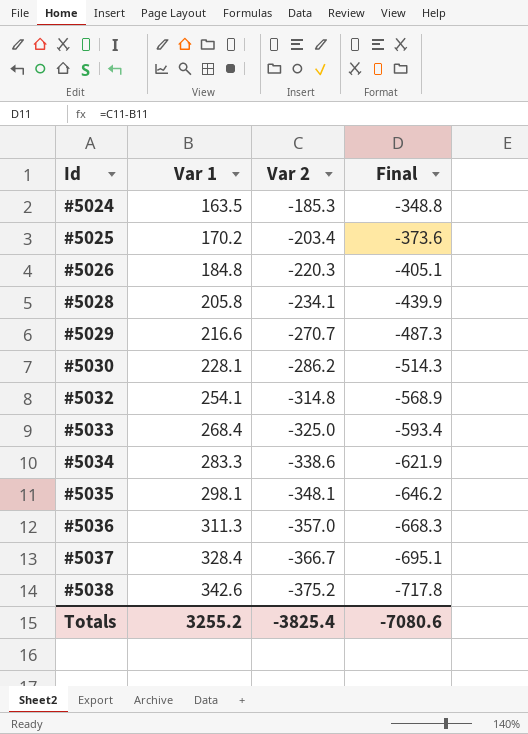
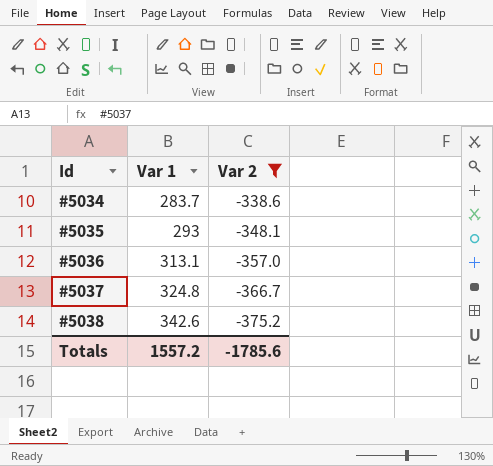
filter: none -> Var 2 <= -338.6
column Final | formula: [Var 2] - [Var 1] -> none
#5034 | Var 1: 283.3 -> 283.7
#5035 | Var 1: 298.1 -> 293
#5036 | Var 1: 311.3 -> 313.1
#5037 | Var 1: 328.4 -> 324.8
Totals | Var 1: 3255.2 -> 1557.2
Totals | Var 2: -3825.4 -> -1785.6

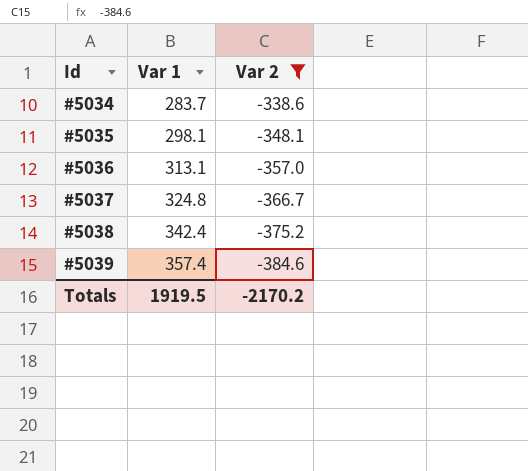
#5035 | Var 1: 293 -> 298.1
#5038 | Var 1: 342.6 -> 342.4
row #5039: none -> 357.4 | -384.6
Totals | Var 1: 1557.2 -> 1919.5
Totals | Var 2: -1785.6 -> -2170.2

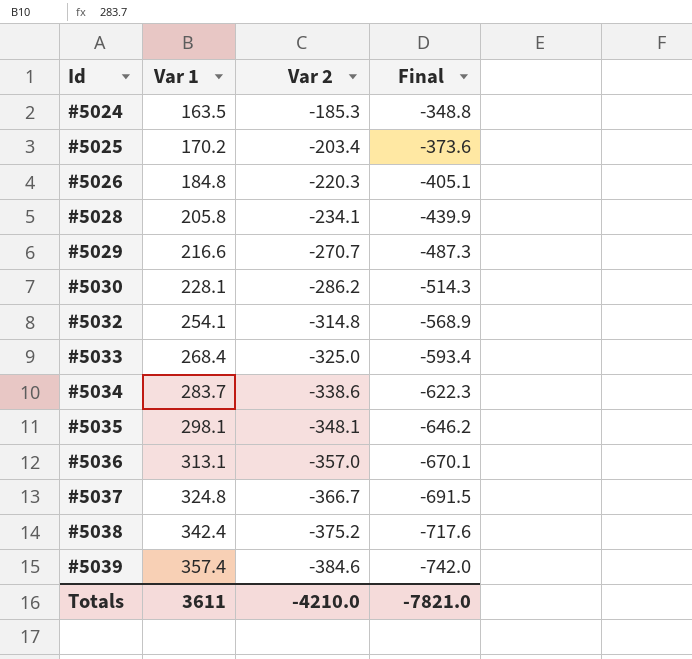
filter: Var 2 <= -338.6 -> none
column Final | formula: none -> [Var 2] - [Var 1]
Totals | Var 1: 1919.5 -> 3611
Totals | Var 2: -2170.2 -> -4210.0

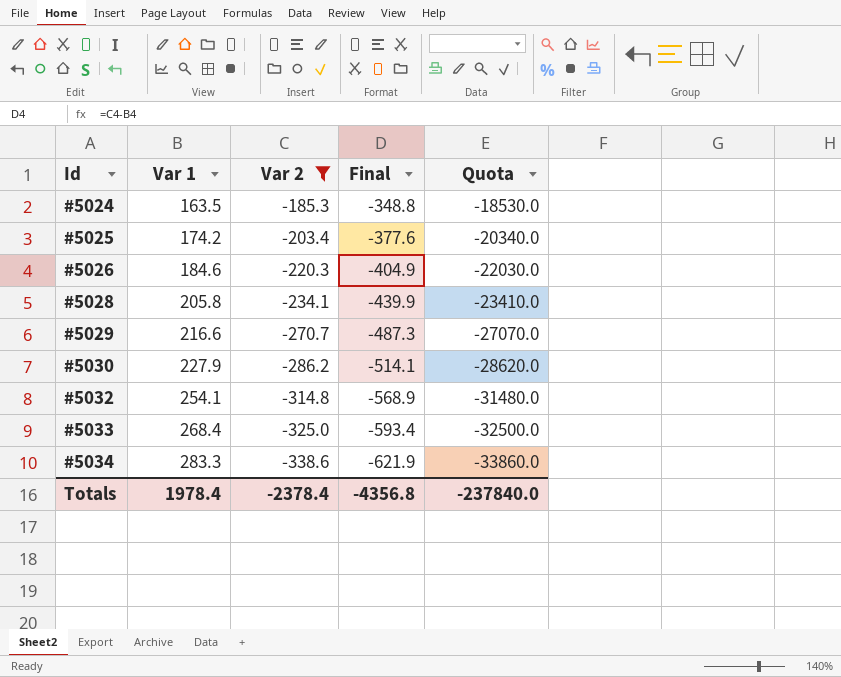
filter: none -> Var 2 >= -338.6
column Quota | formula: none -> [Var 2] * 100
#5025 | Var 1: 170.2 -> 174.2
#5025 | Final: -373.6 -> -377.6
#5026 | Var 1: 184.8 -> 184.6
#5026 | Final: -405.1 -> -404.9
#5030 | Var 1: 228.1 -> 227.9
#5030 | Final: -514.3 -> -514.1
#5034 | Var 1: 283.7 -> 283.3
#5034 | Final: -622.3 -> -621.9
Totals | Var 1: 3611 -> 1978.4
Totals | Var 2: -4210.0 -> -2378.4
Totals | Final: -7821.0 -> -4356.8

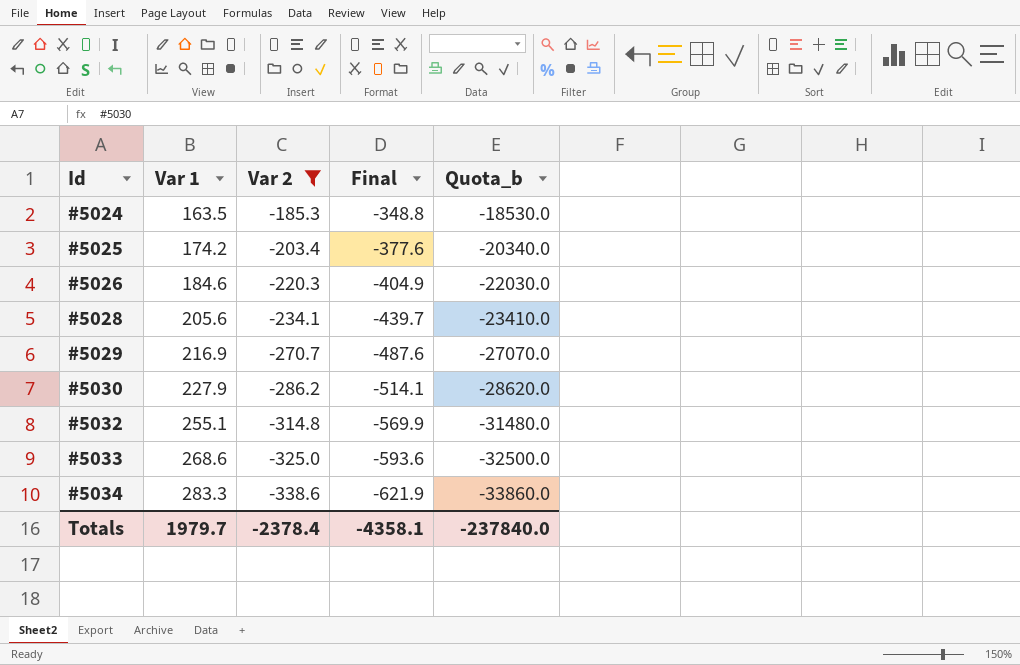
column name: Quota -> Quota_b
#5028 | Var 1: 205.8 -> 205.6
#5028 | Final: -439.9 -> -439.7
#5029 | Var 1: 216.6 -> 216.9
#5029 | Final: -487.3 -> -487.6
#5032 | Var 1: 254.1 -> 255.1
#5032 | Final: -568.9 -> -569.9
#5033 | Var 1: 268.4 -> 268.6
#5033 | Final: -593.4 -> -593.6
Totals | Var 1: 1978.4 -> 1979.7
Totals | Final: -4356.8 -> -4358.1

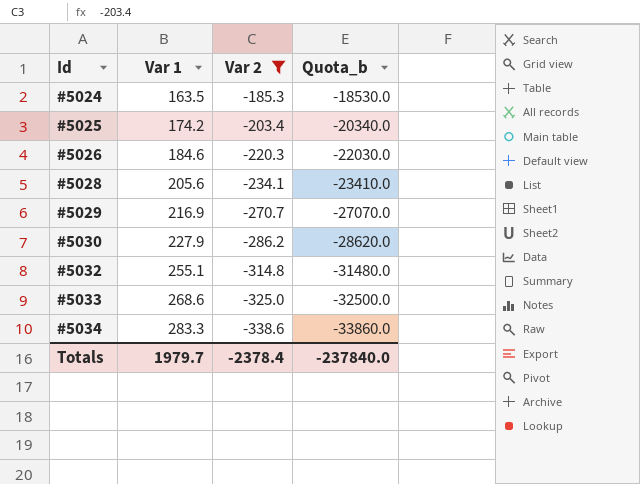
column Final | formula: [Var 2] - [Var 1] -> none

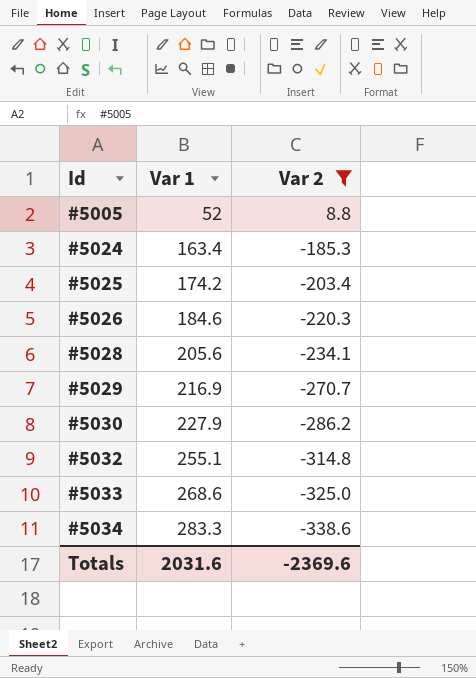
column Quota_b | formula: [Var 2] * 100 -> none
row #5005: none -> 52 | 8.8
#5024 | Var 1: 163.5 -> 163.4
Totals | Var 1: 1979.7 -> 2031.6
Totals | Var 2: -2378.4 -> -2369.6

